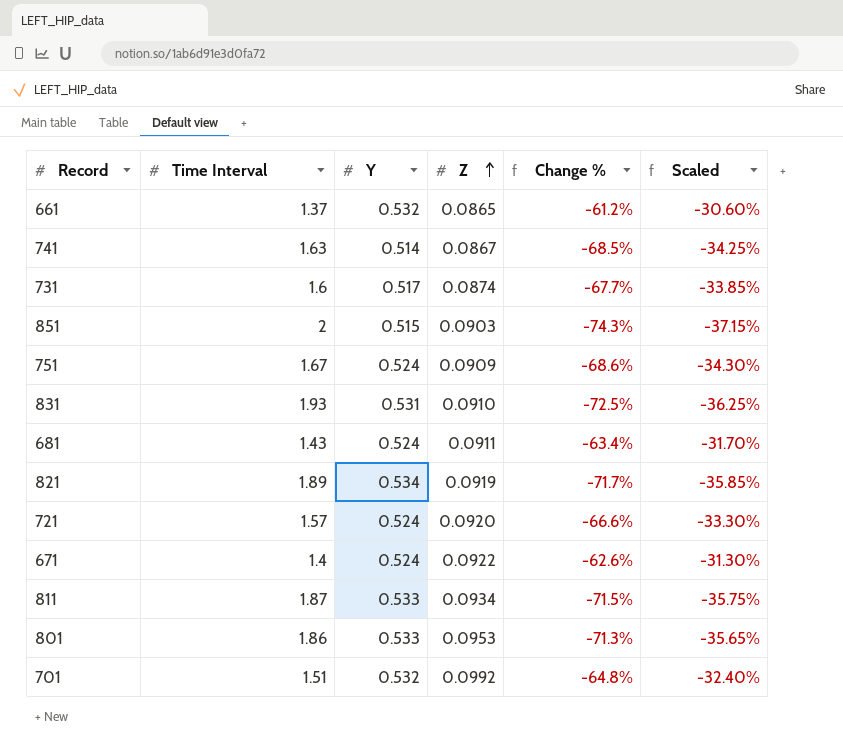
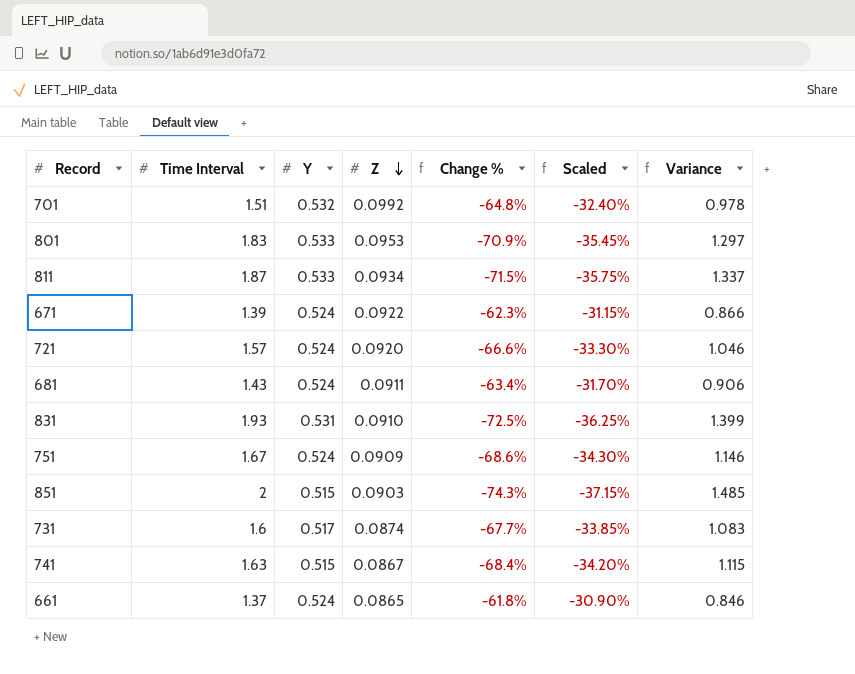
row order: Z ascending -> Z descending
column Variance | formula: none -> [Time Interval] - [Y]
row 821: 1.89 | 0.534 | 0.0919 | -71.7% | -35.85% -> none
801 | Time Interval: 1.86 -> 1.83
801 | Change %: -71.3% -> -70.9%
801 | Scaled: -35.65% -> -35.45%
671 | Time Interval: 1.4 -> 1.39
671 | Change %: -62.6% -> -62.3%
671 | Scaled: -31.30% -> -31.15%
741 | Y: 0.514 -> 0.515
741 | Change %: -68.5% -> -68.4%
741 | Scaled: -34.25% -> -34.20%
661 | Y: 0.532 -> 0.524
661 | Change %: -61.2% -> -61.8%
661 | Scaled: -30.60% -> -30.90%

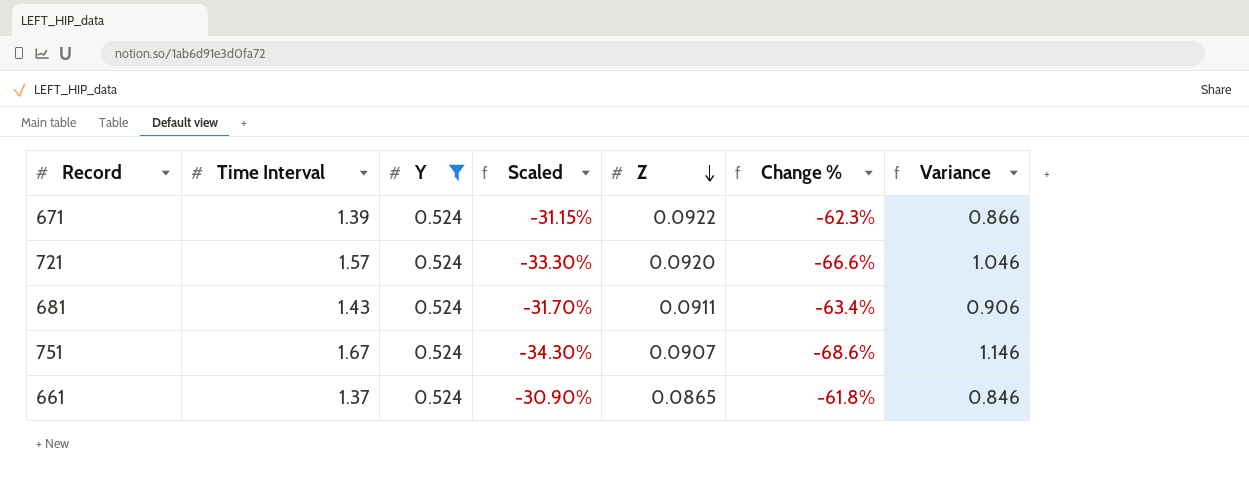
filter: none -> Y = 0.524
column Scaled | position: 6 -> 4
751 | Z: 0.0909 -> 0.0907

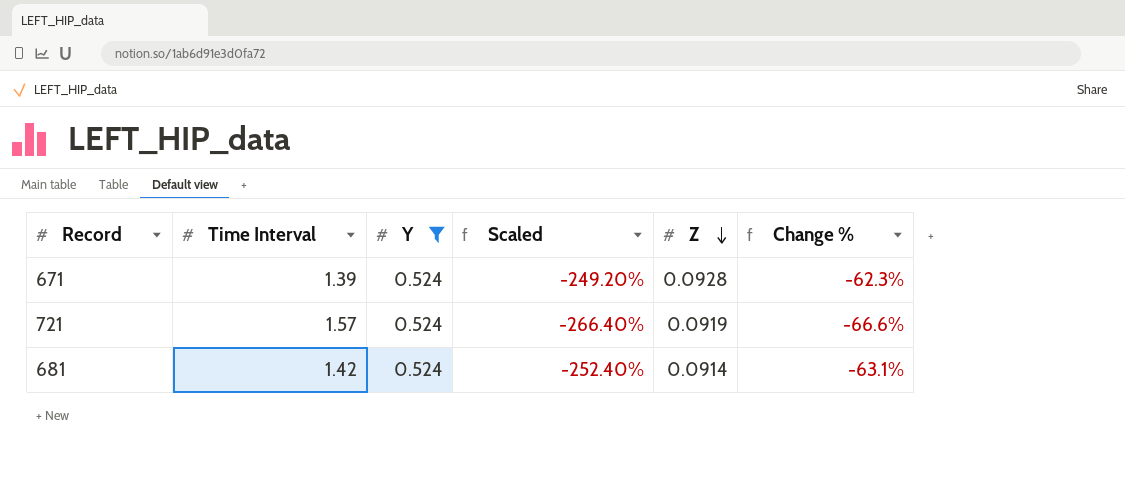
column Variance | formula: [Time Interval] - [Y] -> none
column Scaled | formula: [Change %] * 0.5 -> [Change %] * 4
row 751: 1.67 | 0.524 | -34.30% | 0.0907 | -68.6% | 1.146 -> none
row 661: 1.37 | 0.524 | -30.90% | 0.0865 | -61.8% | 0.846 -> none
671 | Z: 0.0922 -> 0.0928
721 | Z: 0.0920 -> 0.0919
681 | Time Interval: 1.43 -> 1.42
681 | Z: 0.0911 -> 0.0914
681 | Change %: -63.4% -> -63.1%

